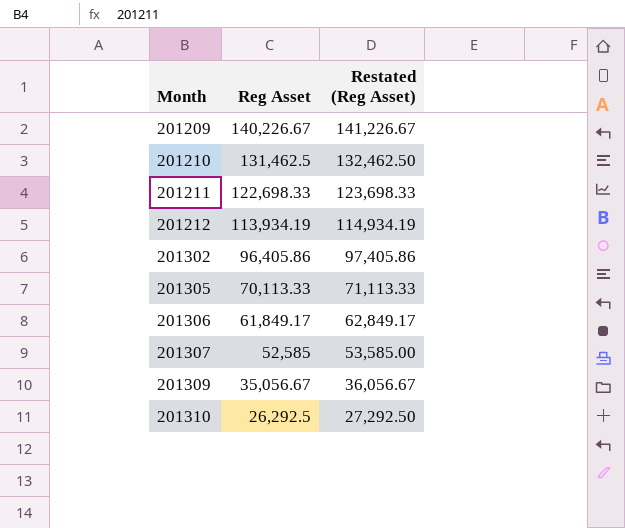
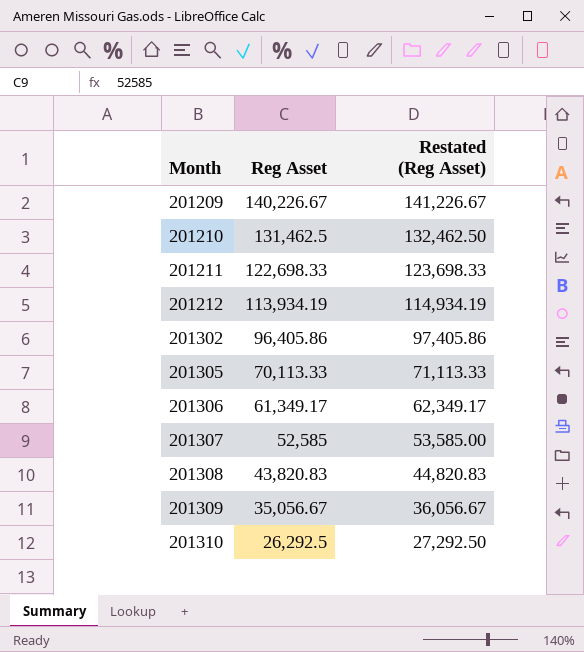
201306 | Reg Asset: 61,849.17 -> 61,349.17
201306 | Restated (Reg Asset): 62,849.17 -> 62,349.17
row 201308: none -> 43,820.83 | 44,820.83

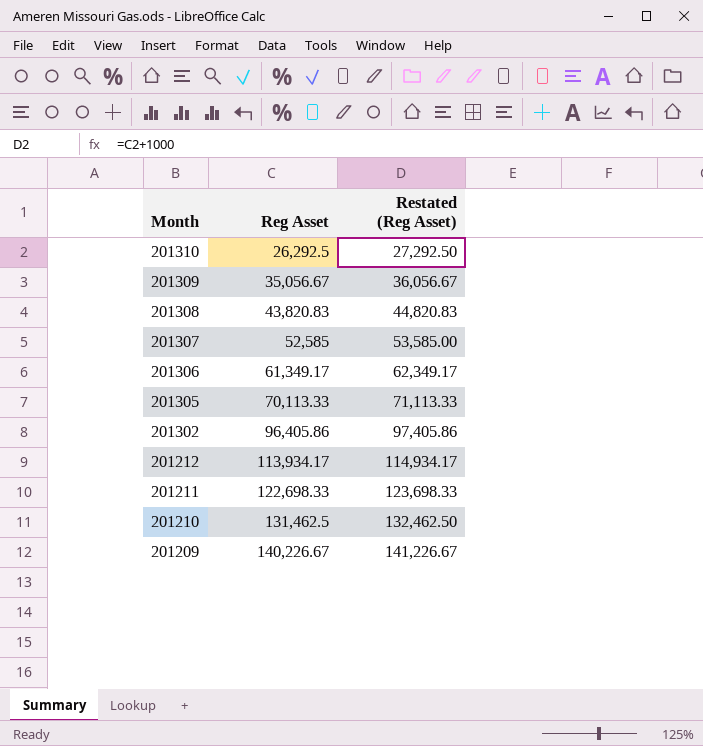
row order: Month ascending -> Month descending
201212 | Reg Asset: 113,934.19 -> 113,934.17
201212 | Restated (Reg Asset): 114,934.19 -> 114,934.17

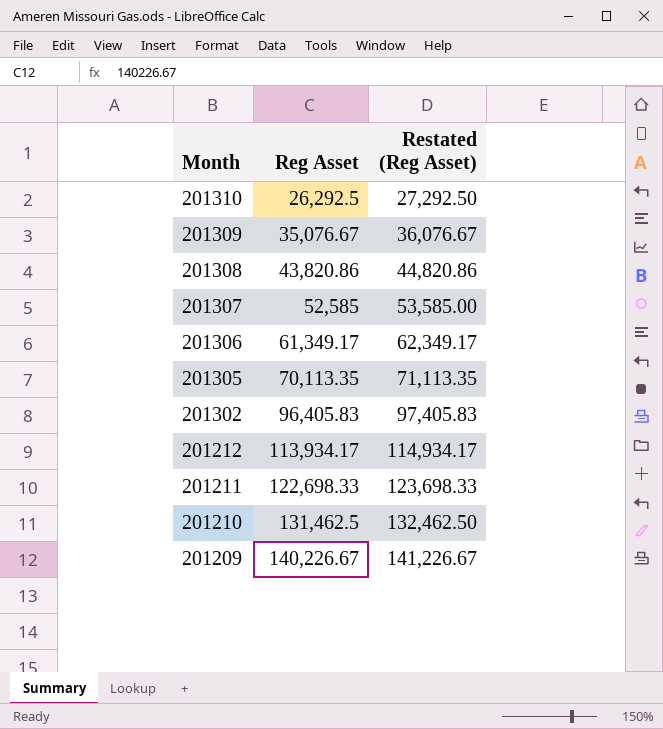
201309 | Reg Asset: 35,056.67 -> 35,076.67
201309 | Restated (Reg Asset): 36,056.67 -> 36,076.67
201308 | Reg Asset: 43,820.83 -> 43,820.86
201308 | Restated (Reg Asset): 44,820.83 -> 44,820.86
201305 | Reg Asset: 70,113.33 -> 70,113.35
201305 | Restated (Reg Asset): 71,113.33 -> 71,113.35
201302 | Reg Asset: 96,405.86 -> 96,405.83
201302 | Restated (Reg Asset): 97,405.86 -> 97,405.83

